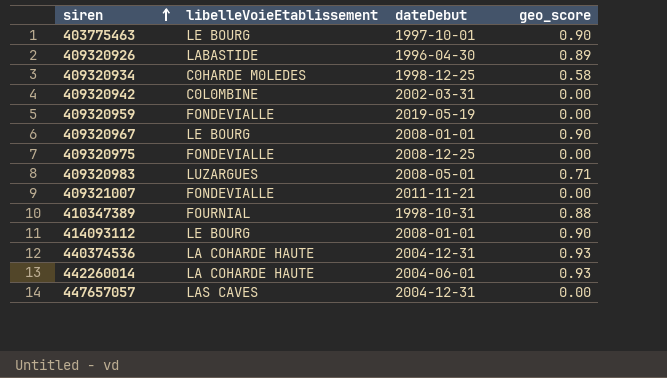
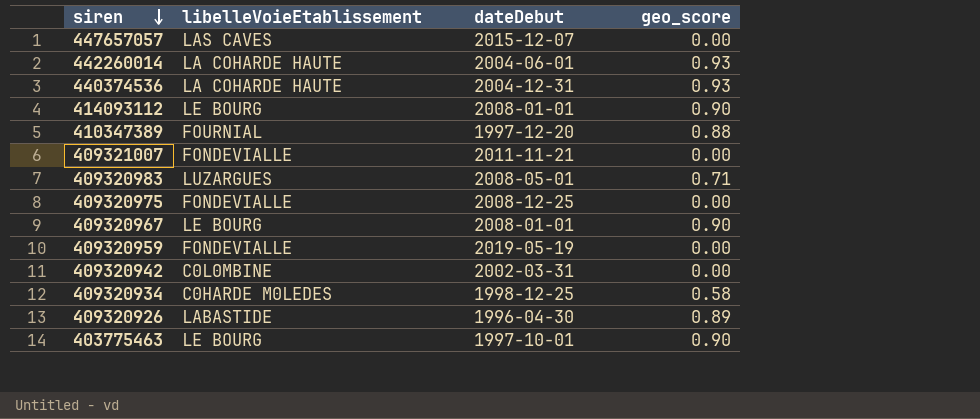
row order: siren ascending -> siren descending
447657057 | dateDebut: 2004-12-31 -> 2015-12-07
410347389 | dateDebut: 1998-10-31 -> 1997-12-20

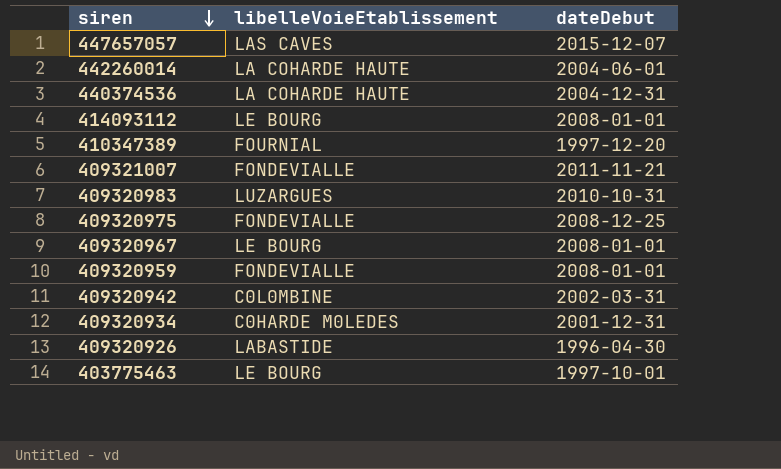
column geo_score | position: 4 -> none
409320983 | dateDebut: 2008-05-01 -> 2010-10-31
409320959 | dateDebut: 2019-05-19 -> 2008-01-01
409320934 | dateDebut: 1998-12-25 -> 2001-12-31

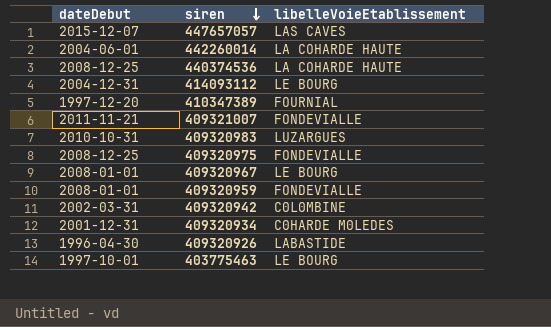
column dateDebut | position: 3 -> 1
440374536 | dateDebut: 2004-12-31 -> 2008-12-25
414093112 | dateDebut: 2008-01-01 -> 2004-12-31

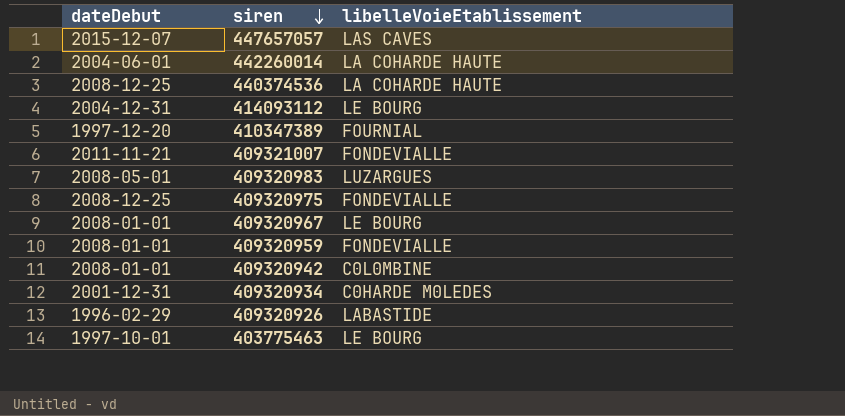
409320983 | dateDebut: 2010-10-31 -> 2008-05-01
409320942 | dateDebut: 2002-03-31 -> 2008-01-01
409320926 | dateDebut: 1996-04-30 -> 1996-02-29

